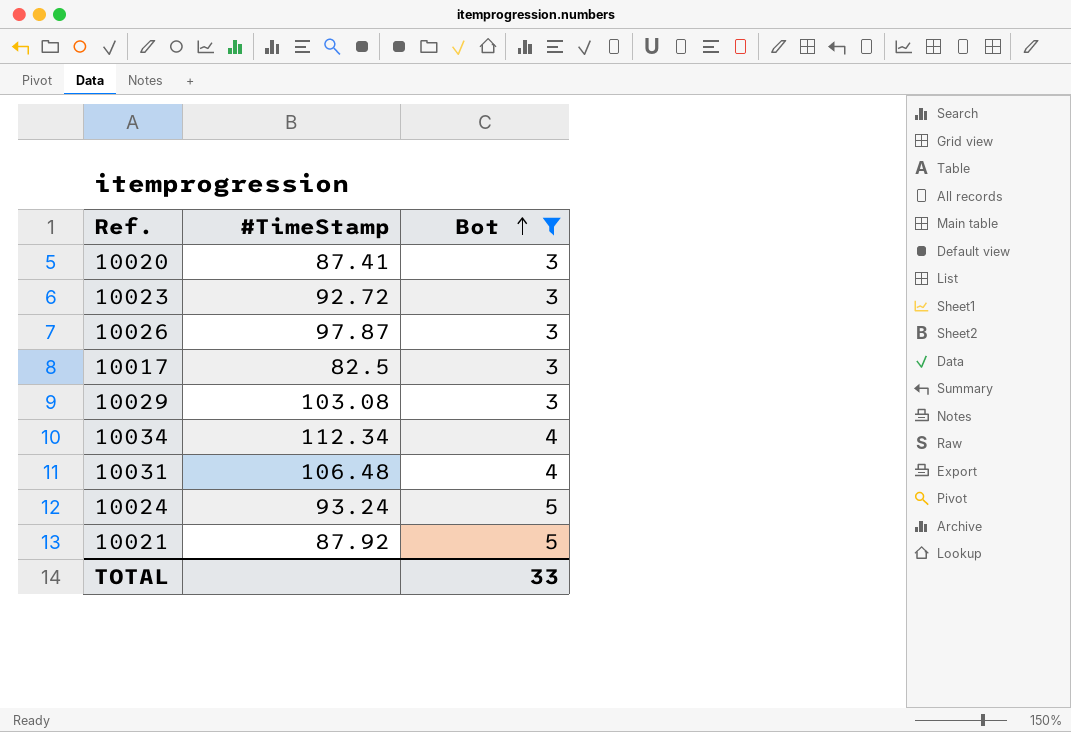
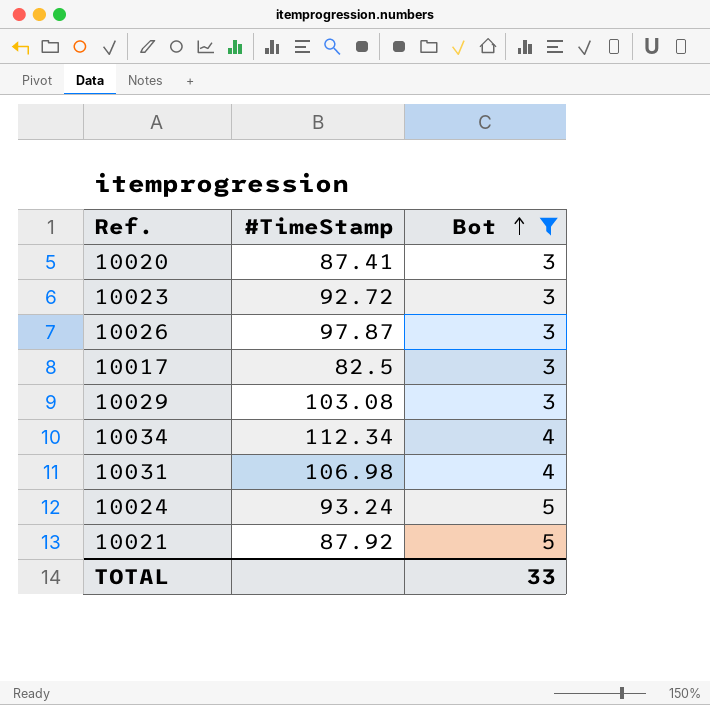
10031 | #TimeStamp: 106.48 -> 106.98

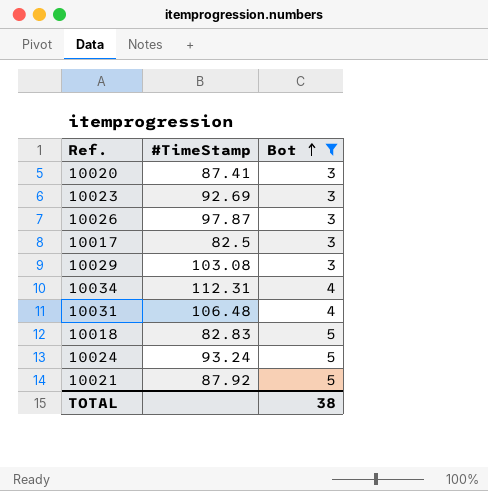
10023 | #TimeStamp: 92.72 -> 92.69
10034 | #TimeStamp: 112.34 -> 112.31
10031 | #TimeStamp: 106.98 -> 106.48
row 10018: none -> 82.83 | 5
TOTAL | Bot: 33 -> 38

